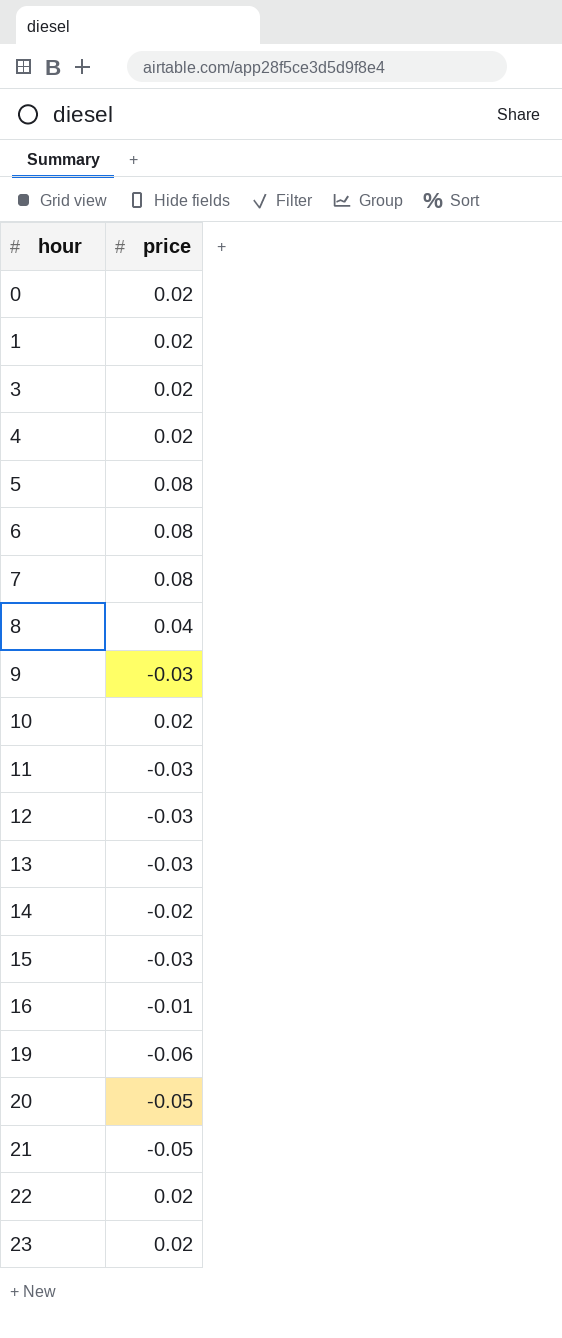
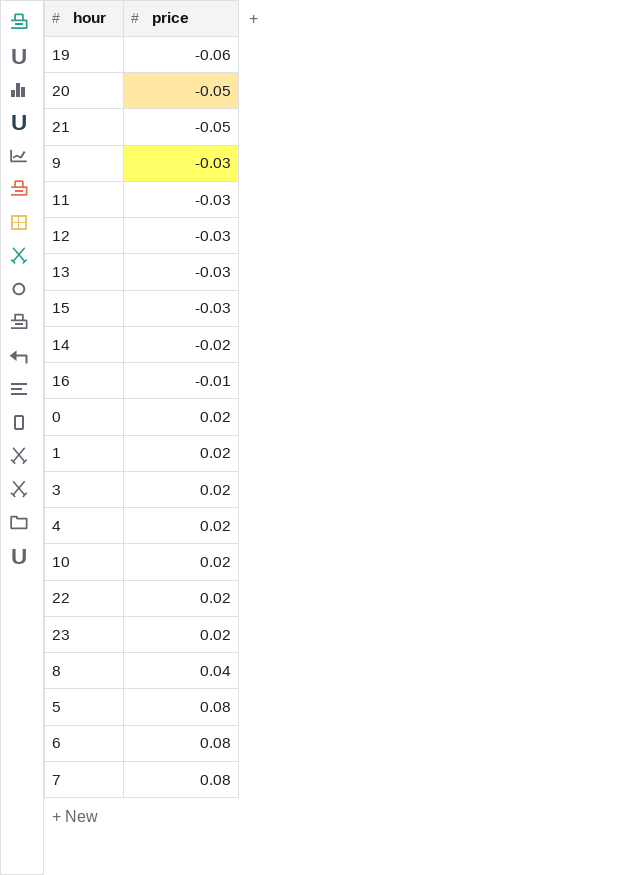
row order: hour ascending -> price ascending

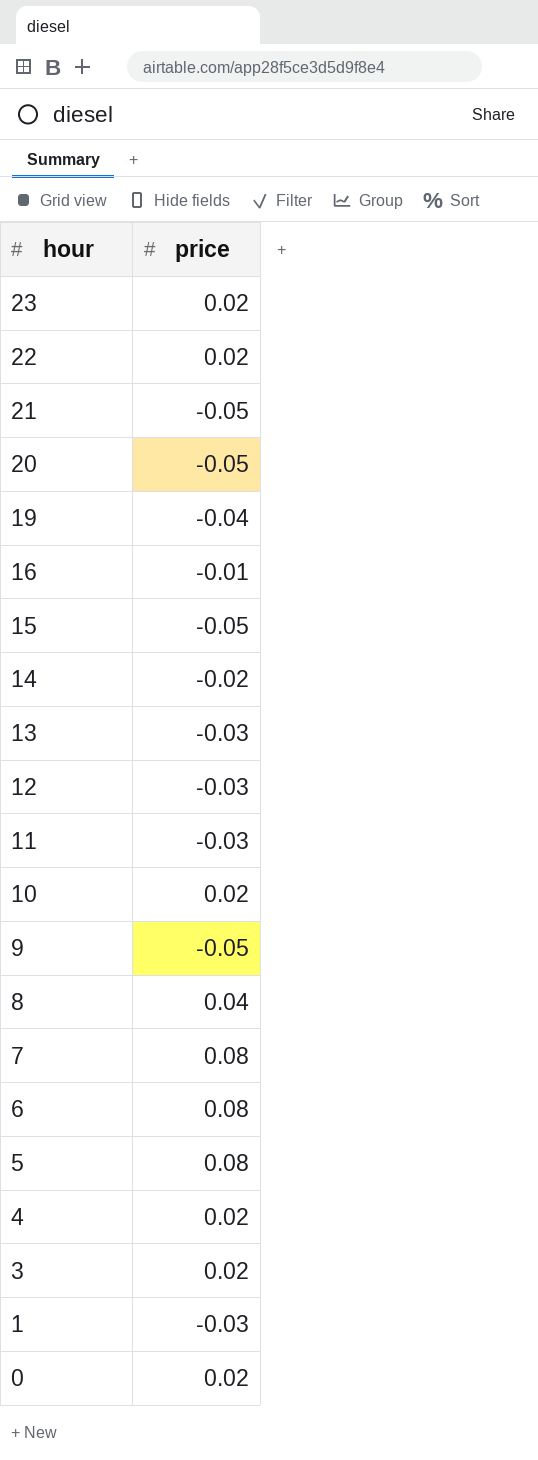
row order: price ascending -> hour descending
19 | price: -0.06 -> -0.04
15 | price: -0.03 -> -0.05
9 | price: -0.03 -> -0.05
1 | price: 0.02 -> -0.03

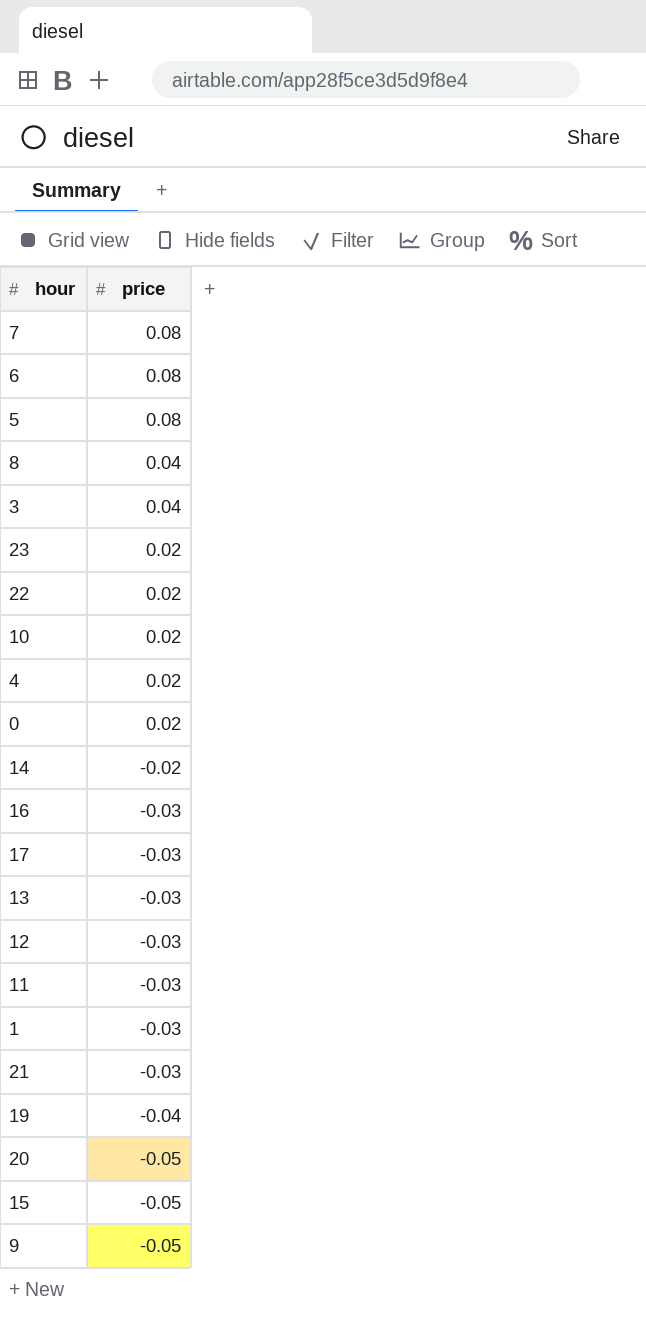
row order: hour descending -> price descending
3 | price: 0.02 -> 0.04
16 | price: -0.01 -> -0.03
row 17: none -> -0.03
21 | price: -0.05 -> -0.03

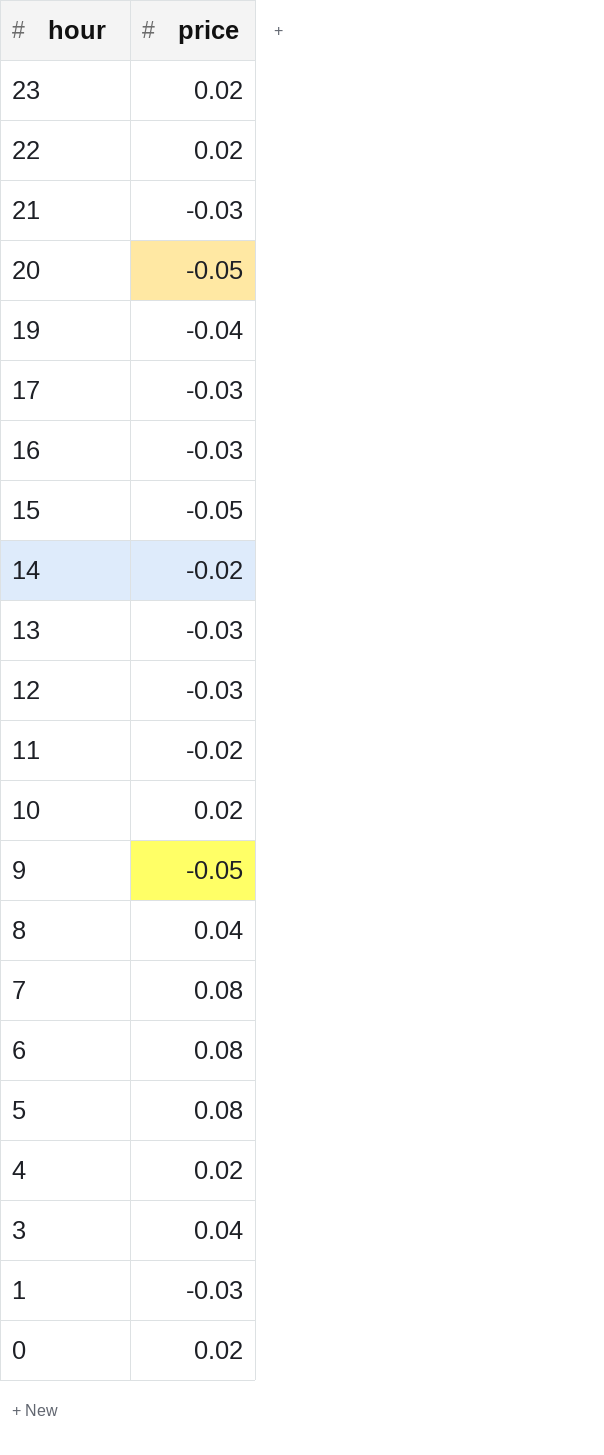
row order: price descending -> hour descending
11 | price: -0.03 -> -0.02

